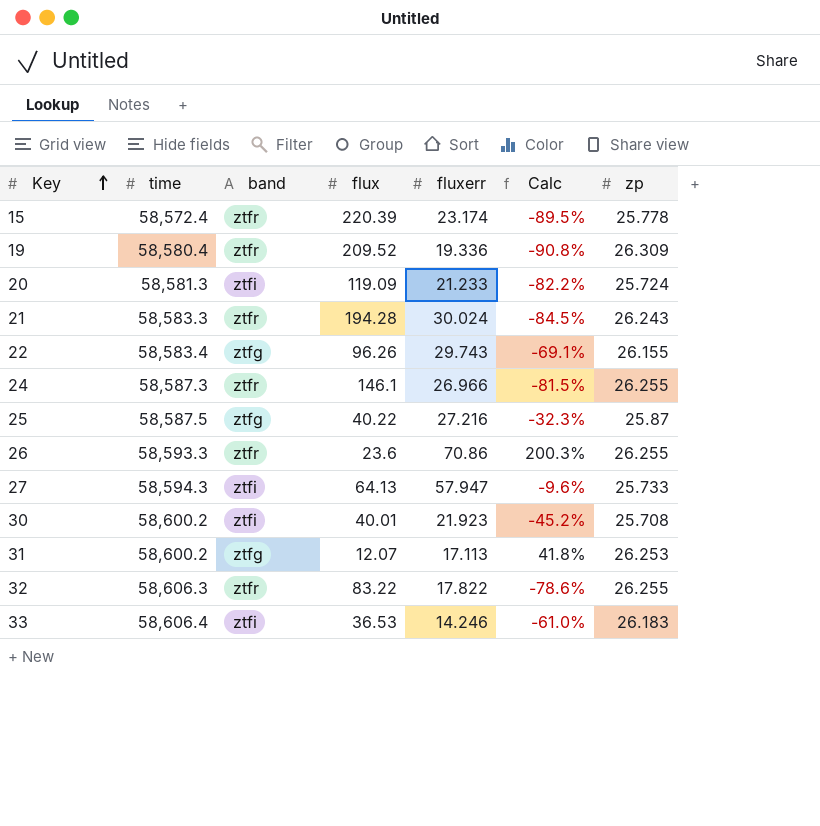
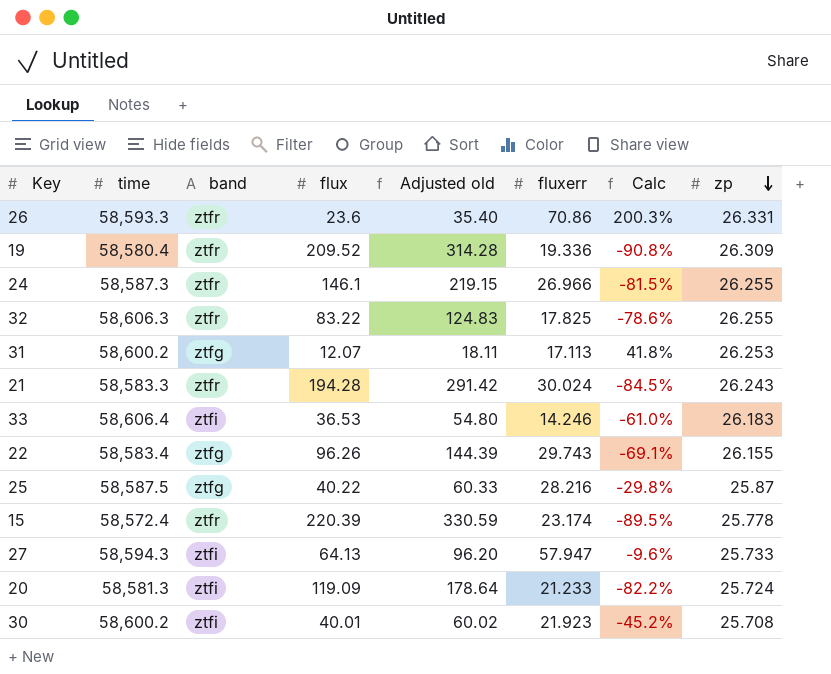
row order: Key ascending -> zp descending
column Adjusted old | formula: none -> [flux] * 1.5
26 | zp: 26.255 -> 26.331
32 | fluxerr: 17.822 -> 17.825
25 | fluxerr: 27.216 -> 28.216
25 | Calc: -32.3% -> -29.8%

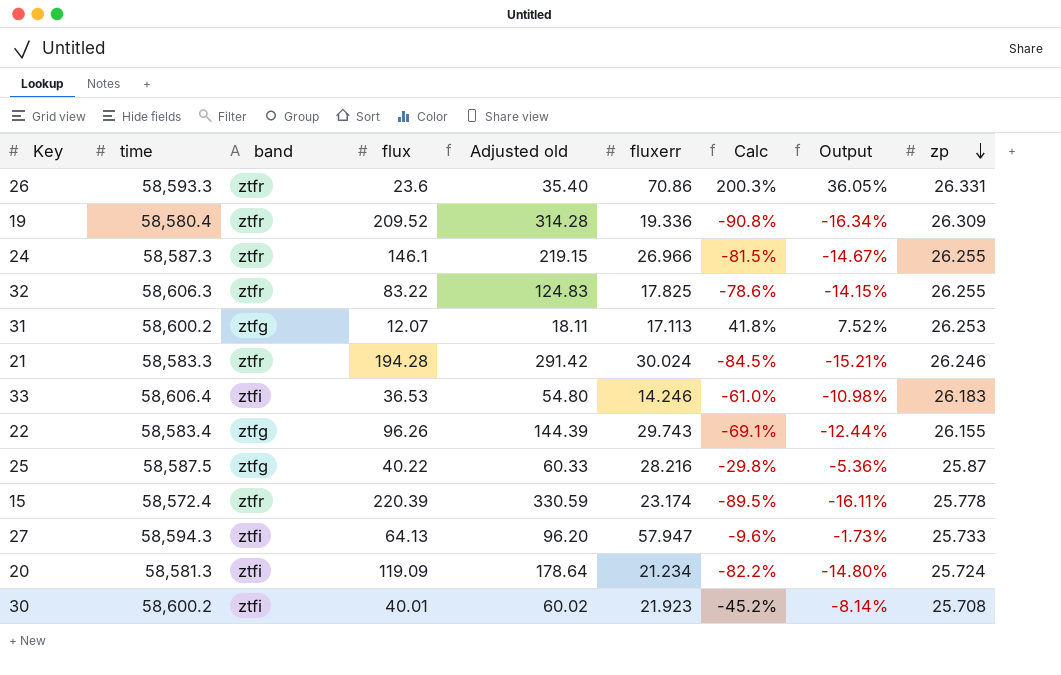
column Output | formula: none -> [Calc] * 0.18
21 | zp: 26.243 -> 26.246
20 | fluxerr: 21.233 -> 21.234

